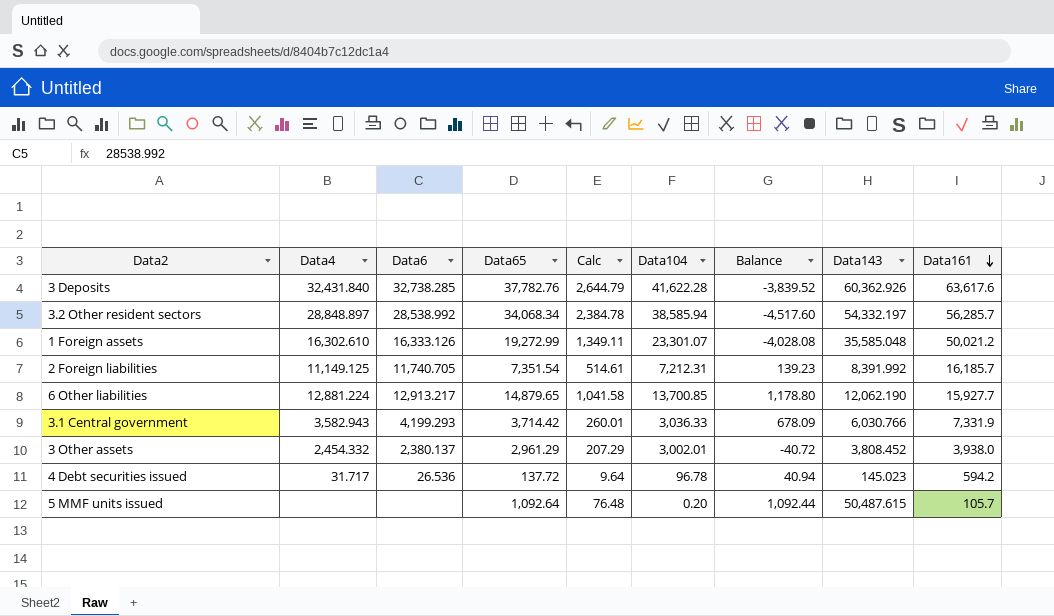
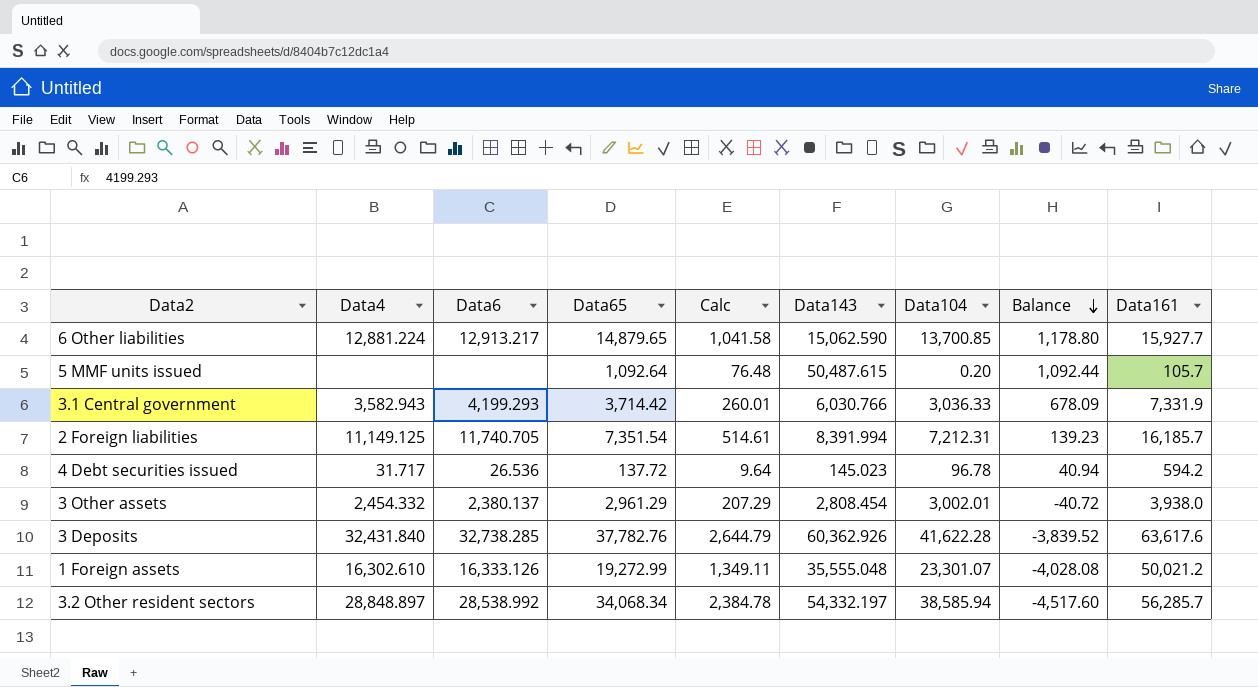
row order: Data161 descending -> Balance descending
column Data143 | position: 8 -> 6
6 Other liabilities | Data143: 12,062.190 -> 15,062.590
2 Foreign liabilities | Data143: 8,391.992 -> 8,391.994
3 Other assets | Data143: 3,808.452 -> 2,808.454
1 Foreign assets | Data143: 35,585.048 -> 35,555.048

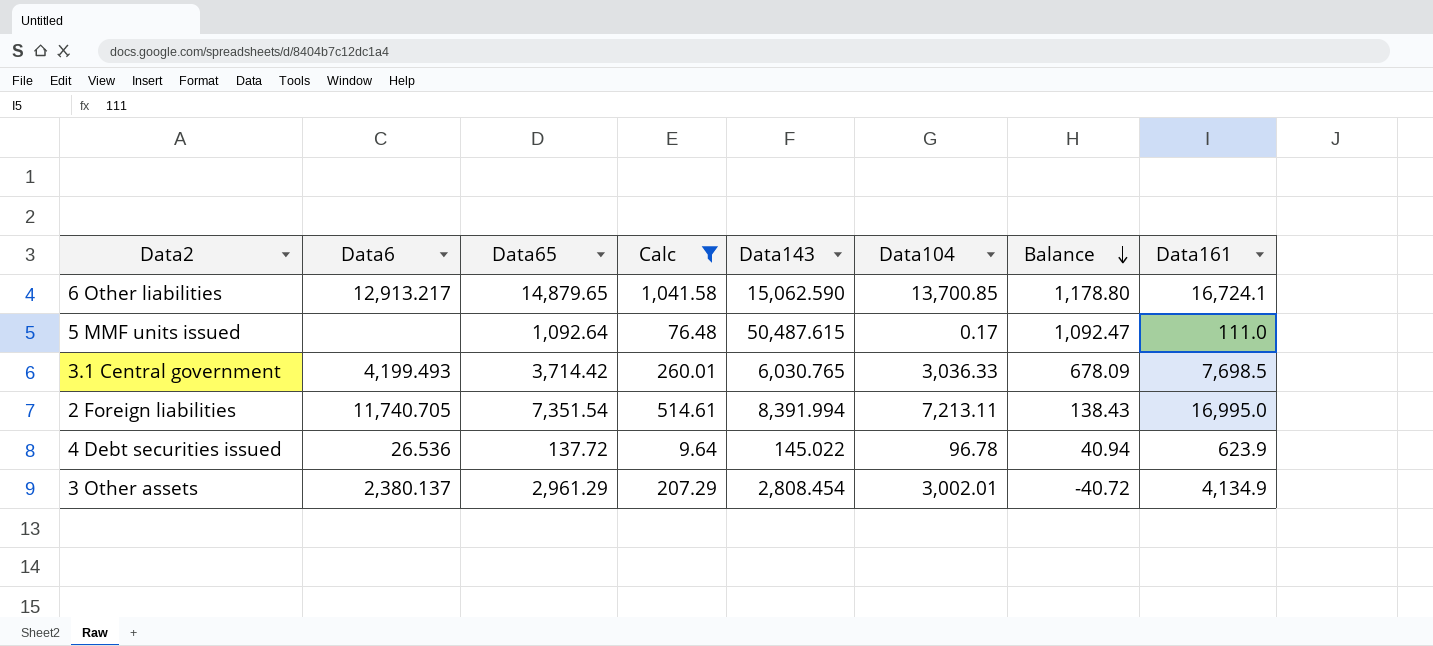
filter: none -> Calc <= 1,041.58
column Data4 | position: 2 -> none
6 Other liabilities | Data161: 15,927.7 -> 16,724.1
5 MMF units issued | Data104: 0.20 -> 0.17
5 MMF units issued | Balance: 1,092.44 -> 1,092.47
5 MMF units issued | Data161: 105.7 -> 111.0
3.1 Central government | Data6: 4,199.293 -> 4,199.493
3.1 Central government | Data143: 6,030.766 -> 6,030.765
3.1 Central government | Data161: 7,331.9 -> 7,698.5
2 Foreign liabilities | Data104: 7,212.31 -> 7,213.11
2 Foreign liabilities | Balance: 139.23 -> 138.43
2 Foreign liabilities | Data161: 16,185.7 -> 16,995.0
4 Debt securities issued | Data143: 145.023 -> 145.022
4 Debt securities issued | Data161: 594.2 -> 623.9
3 Other assets | Data161: 3,938.0 -> 4,134.9

